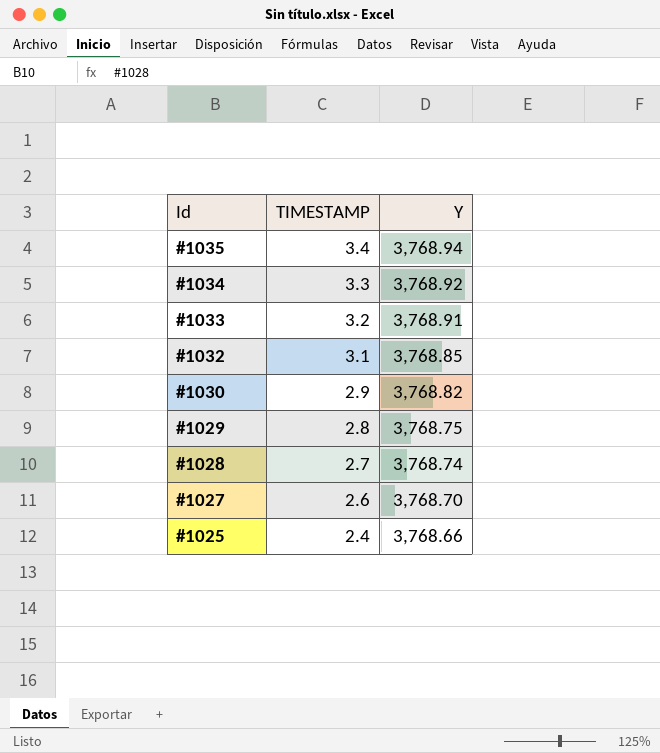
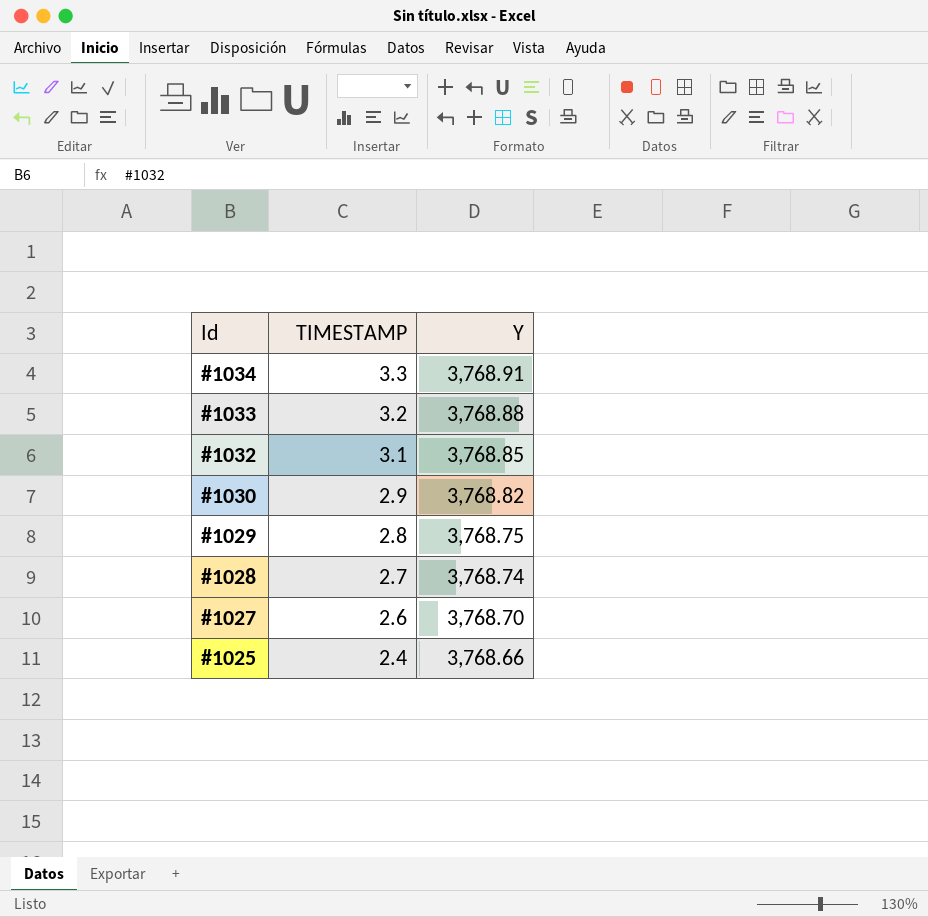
row #1035: 3.4 | 3,768.94 -> none
#1034 | Y: 3,768.92 -> 3,768.91
#1033 | Y: 3,768.91 -> 3,768.88

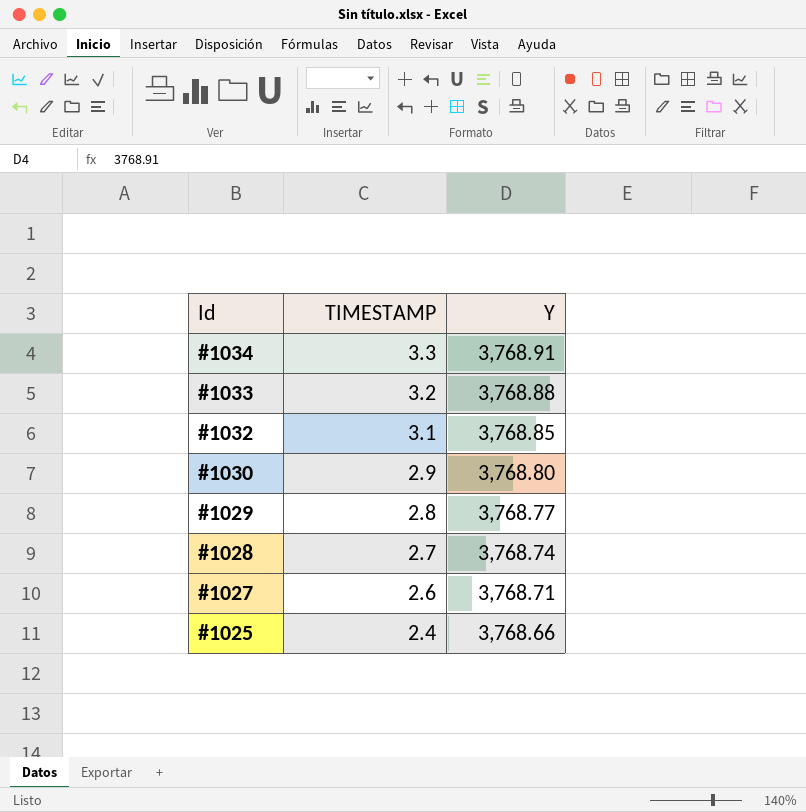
#1030 | Y: 3,768.82 -> 3,768.80
#1029 | Y: 3,768.75 -> 3,768.77
#1027 | Y: 3,768.70 -> 3,768.71

